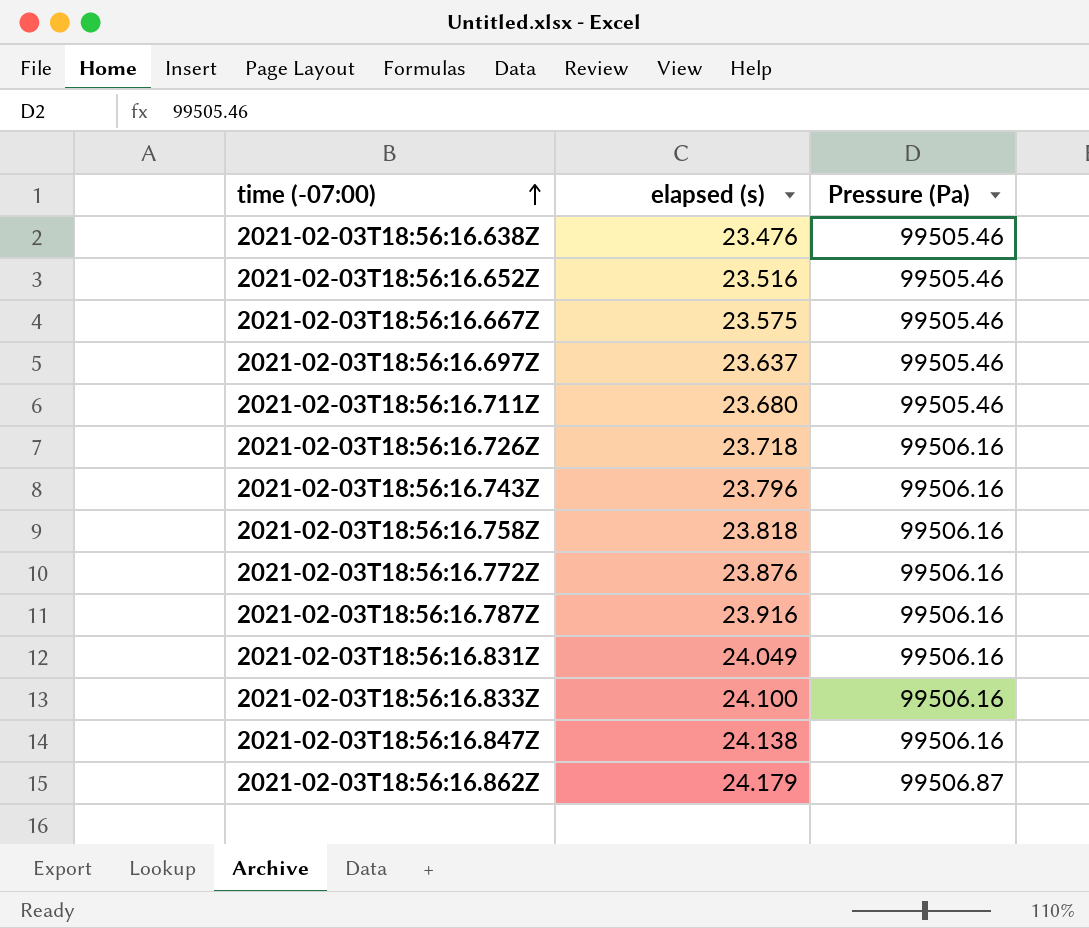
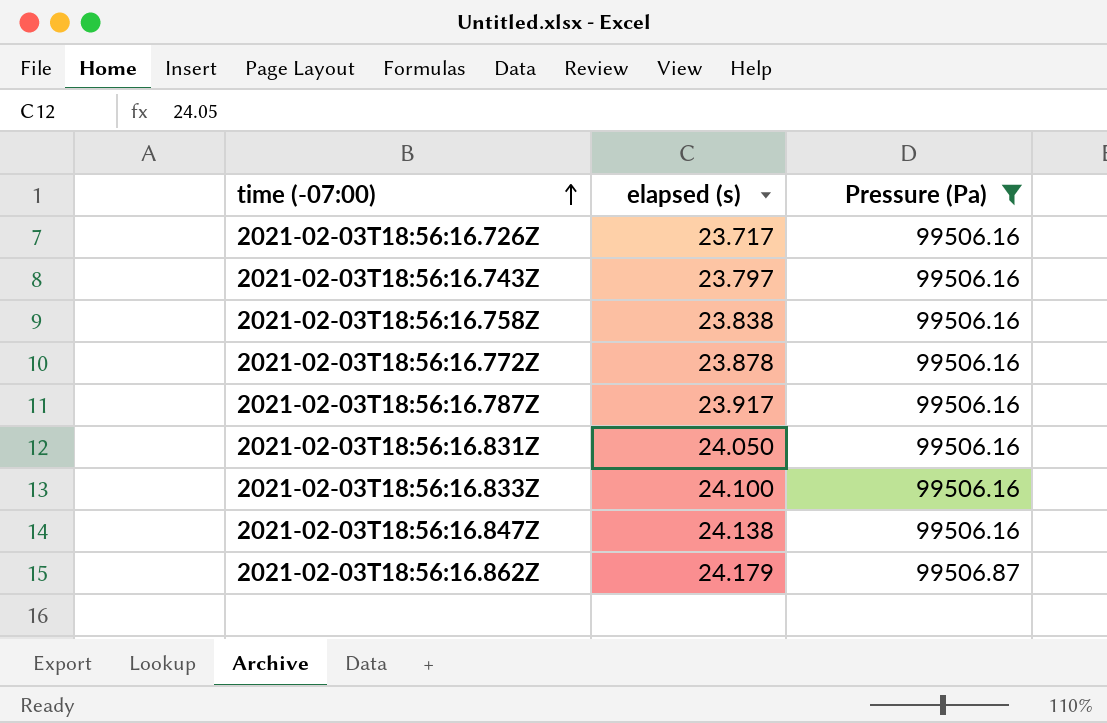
filter: none -> Pressure (Pa) != 99505.46
2021-02-03T18:56:16.726Z | elapsed (s): 23.718 -> 23.717
2021-02-03T18:56:16.743Z | elapsed (s): 23.796 -> 23.797
2021-02-03T18:56:16.758Z | elapsed (s): 23.818 -> 23.838
2021-02-03T18:56:16.772Z | elapsed (s): 23.876 -> 23.878
2021-02-03T18:56:16.787Z | elapsed (s): 23.916 -> 23.917
2021-02-03T18:56:16.831Z | elapsed (s): 24.049 -> 24.050

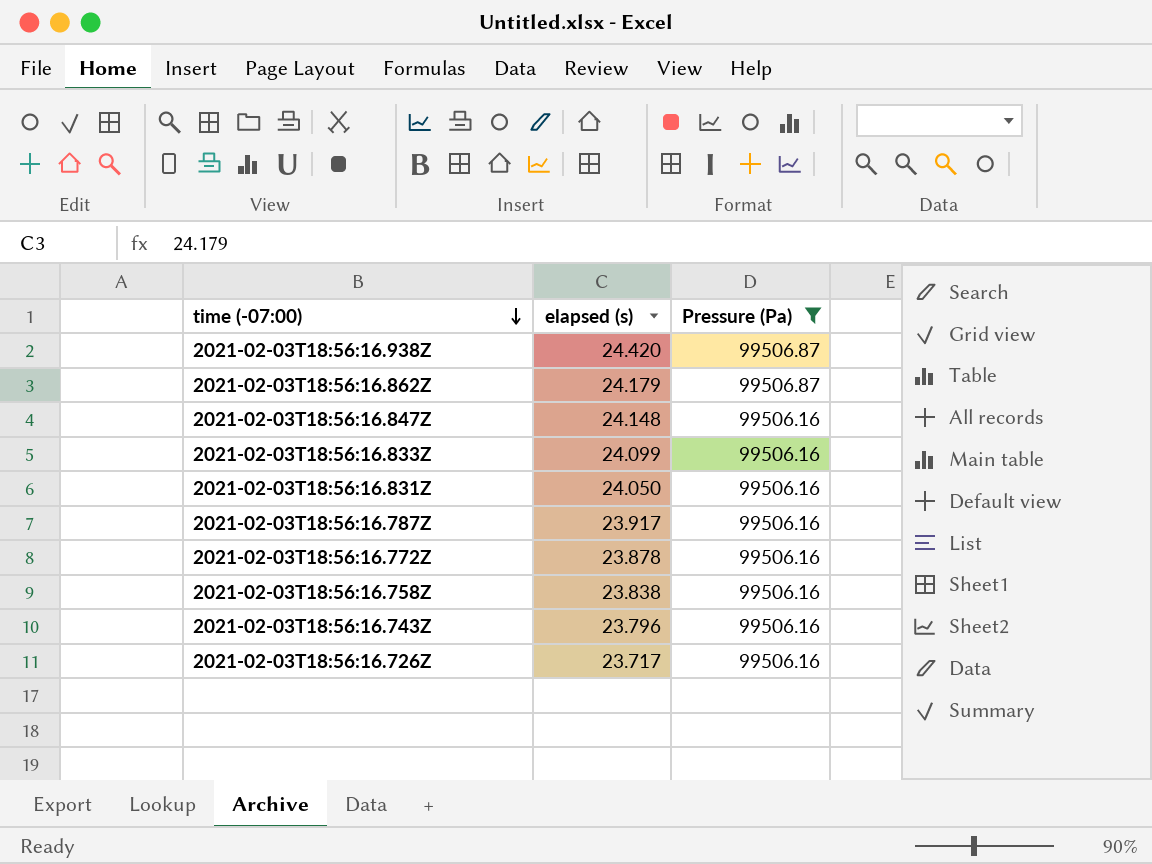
row order: time (-07:00) ascending -> time (-07:00) descending
row 2021-02-03T18:56:16.938Z: none -> 24.420 | 99506.87
2021-02-03T18:56:16.847Z | elapsed (s): 24.138 -> 24.148
2021-02-03T18:56:16.833Z | elapsed (s): 24.100 -> 24.099
2021-02-03T18:56:16.743Z | elapsed (s): 23.797 -> 23.796

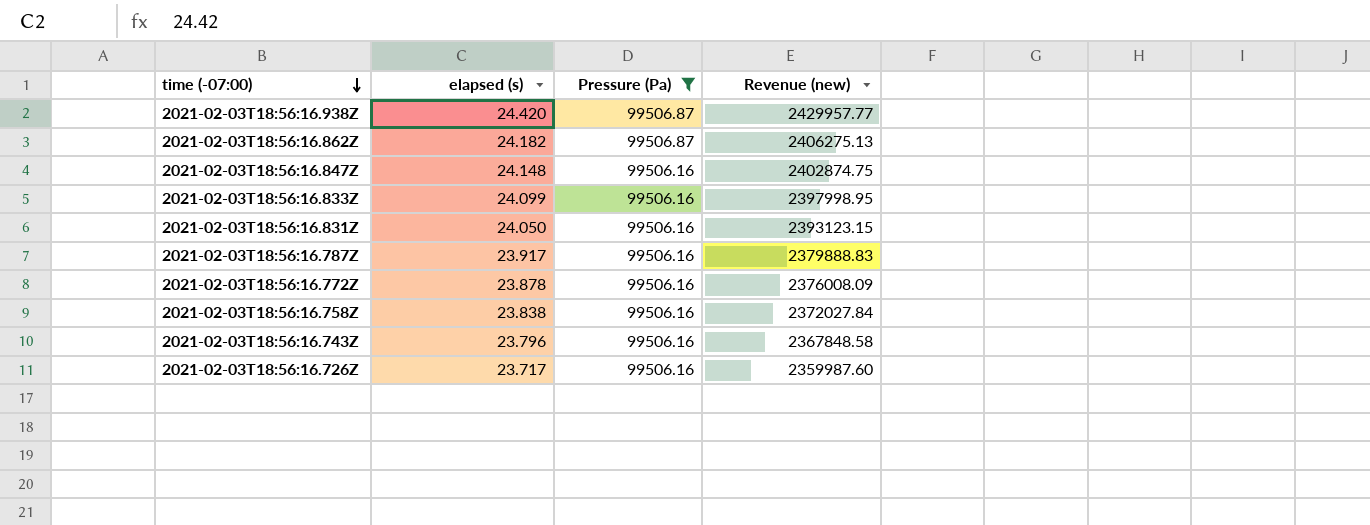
column Revenue (new) | formula: none -> [elapsed (s)] * [Pressure (Pa)]
2021-02-03T18:56:16.862Z | elapsed (s): 24.179 -> 24.182

